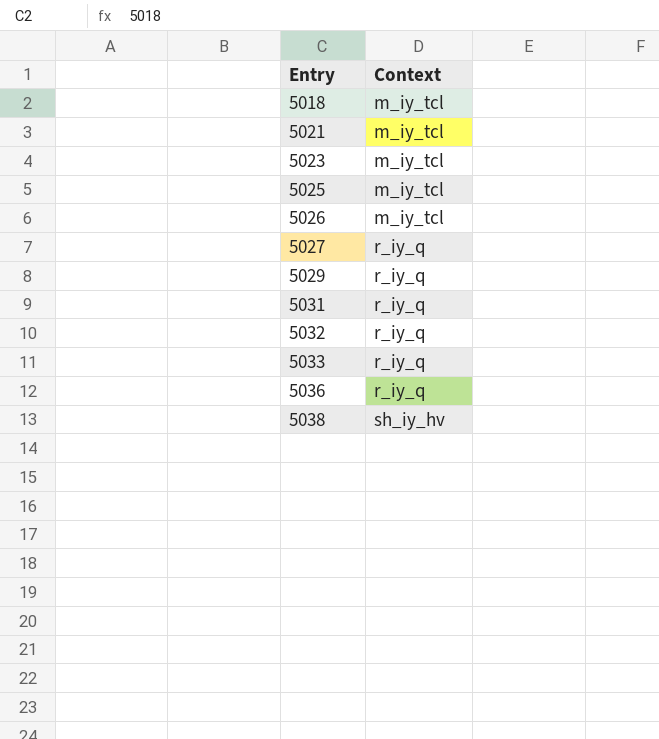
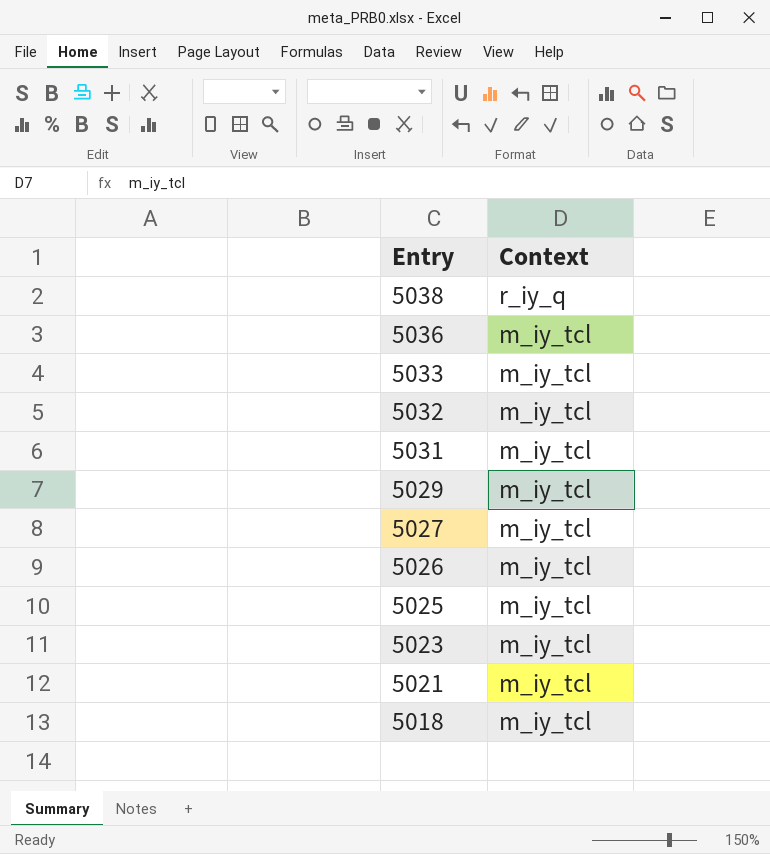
row order: Entry ascending -> Entry descending
5038 | Context: sh_iy_hv -> r_iy_q
5036 | Context: r_iy_q -> m_iy_tcl
5033 | Context: r_iy_q -> m_iy_tcl
5032 | Context: r_iy_q -> m_iy_tcl
5031 | Context: r_iy_q -> m_iy_tcl
5029 | Context: r_iy_q -> m_iy_tcl
5027 | Context: r_iy_q -> m_iy_tcl

